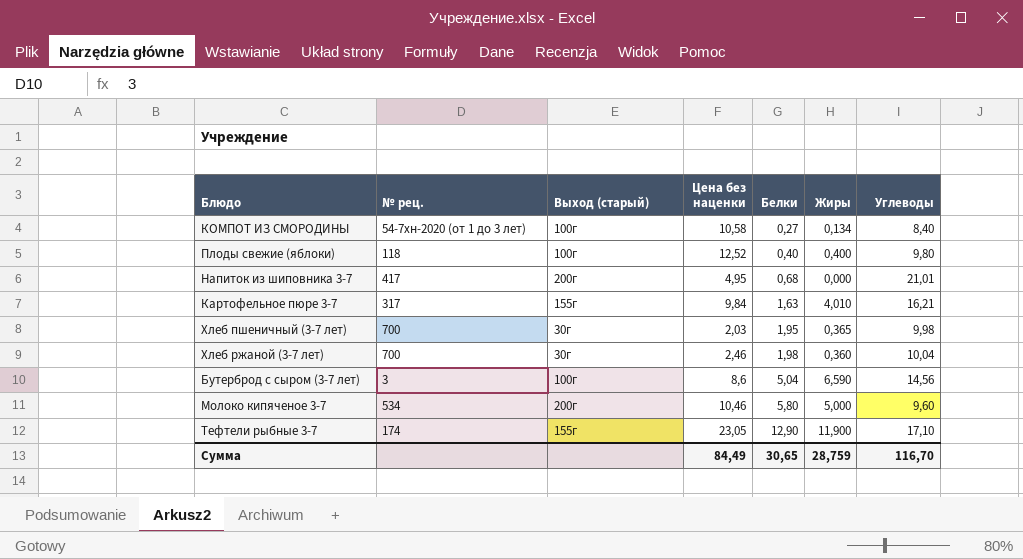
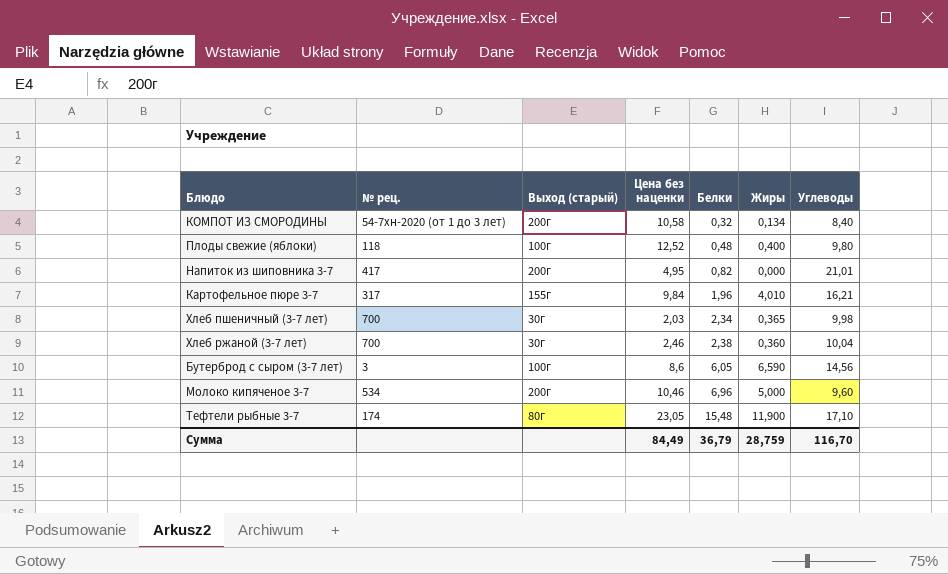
КОМПОТ ИЗ СМОРОДИНЫ | Выход (старый): 100г -> 200г
КОМПОТ ИЗ СМОРОДИНЫ | Белки: 0,27 -> 0,32
Плоды свежие (яблоки) | Белки: 0,40 -> 0,48
Напиток из шиповника 3-7 | Белки: 0,68 -> 0,82
Картофельное пюре 3-7 | Белки: 1,63 -> 1,96
Хлеб пшеничный (3-7 лет) | Белки: 1,95 -> 2,34
Хлеб ржаной (3-7 лет) | Белки: 1,98 -> 2,38
Бутерброд с сыром (3-7 лет) | Белки: 5,04 -> 6,05
Молоко кипяченое 3-7 | Белки: 5,80 -> 6,96
Тефтели рыбные 3-7 | Выход (старый): 155г -> 80г
Тефтели рыбные 3-7 | Белки: 12,90 -> 15,48
Сумма | Белки: 30,65 -> 36,79

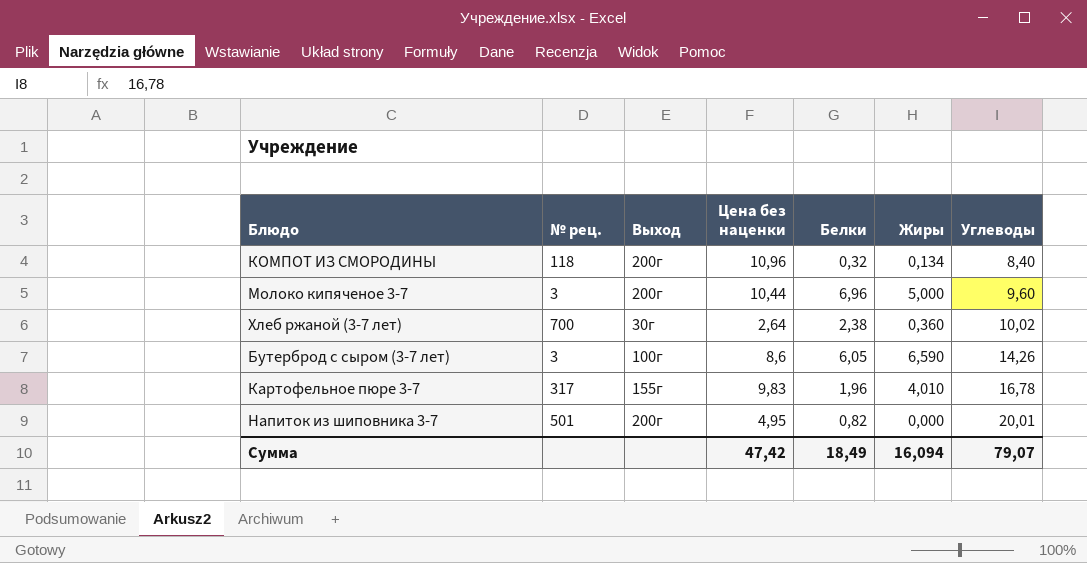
row order: Белки ascending -> Углеводы ascending
column name: Выход (старый) -> Выход
row Плоды свежие (яблоки): 118 | 100г | 12,52 | 0,48 | 0,400 | 9,80 -> none
row Хлеб пшеничный (3-7 лет): 700 | 30г | 2,03 | 2,34 | 0,365 | 9,98 -> none
row Тефтели рыбные 3-7: 174 | 80г | 23,05 | 15,48 | 11,900 | 17,10 -> none
КОМПОТ ИЗ СМОРОДИНЫ | № рец.: 54-7хн-2020 (от 1 до 3 лет) -> 118
КОМПОТ ИЗ СМОРОДИНЫ | Цена без наценки: 10,58 -> 10,96
Молоко кипяченое 3-7 | № рец.: 534 -> 3
Молоко кипяченое 3-7 | Цена без наценки: 10,46 -> 10,44
Хлеб ржаной (3-7 лет) | Цена без наценки: 2,46 -> 2,64
Хлеб ржаной (3-7 лет) | Углеводы: 10,04 -> 10,02
Бутерброд с сыром (3-7 лет) | Углеводы: 14,56 -> 14,26
Картофельное пюре 3-7 | Цена без наценки: 9,84 -> 9,83
Картофельное пюре 3-7 | Углеводы: 16,21 -> 16,78
Напиток из шиповника 3-7 | № рец.: 417 -> 501
Напиток из шиповника 3-7 | Углеводы: 21,01 -> 20,01
Сумма | Цена без наценки: 84,49 -> 47,42
Сумма | Белки: 36,79 -> 18,49
Сумма | Жиры: 28,759 -> 16,094
Сумма | Углеводы: 116,70 -> 79,07

